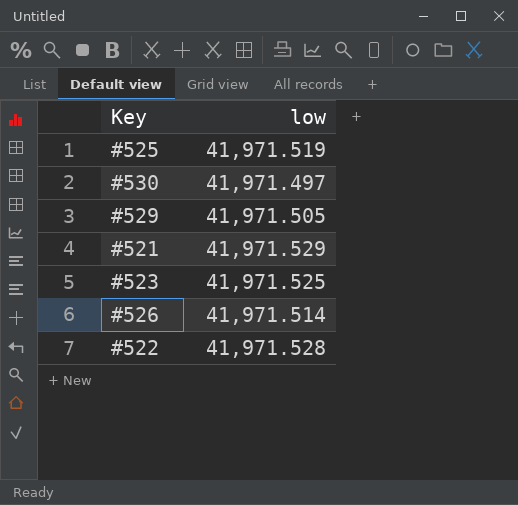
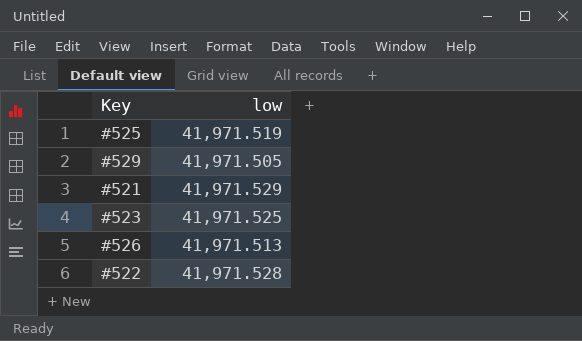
row #530: 41,971.497 -> none
#526 | low: 41,971.514 -> 41,971.513

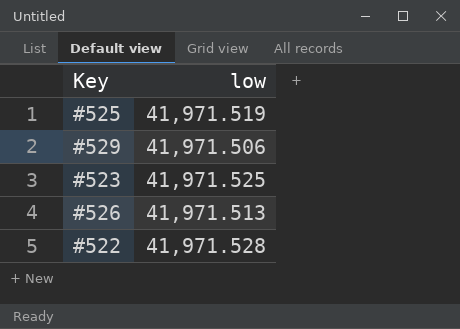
row #521: 41,971.529 -> none
#529 | low: 41,971.505 -> 41,971.506

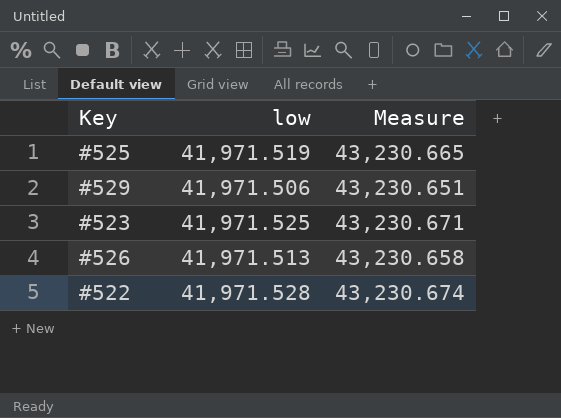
column Measure | formula: none -> [low] * 1.03

